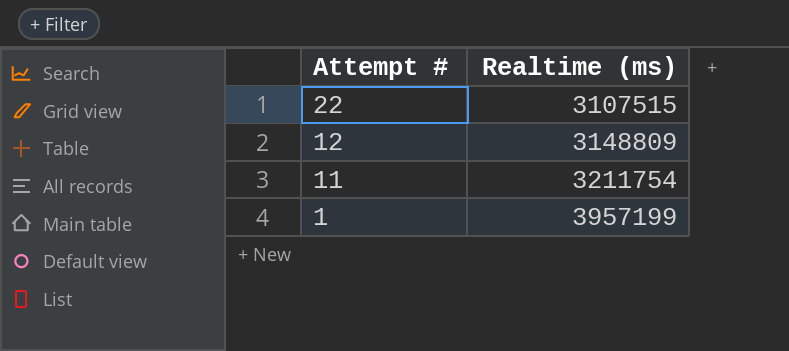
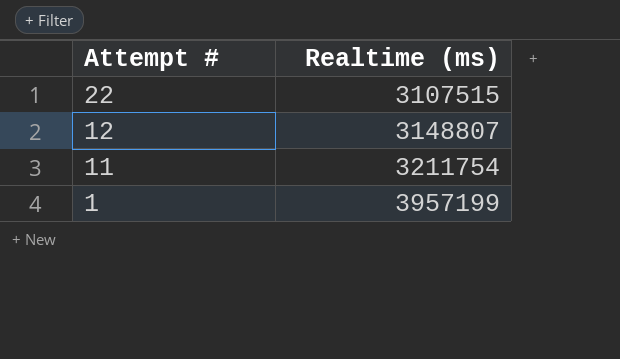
12 | Realtime (ms): 3148809 -> 3148807

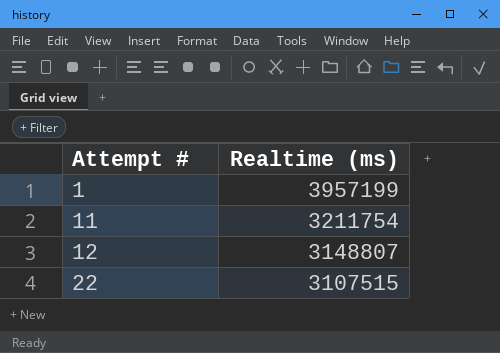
row order: Attempt # descending -> Attempt # ascending

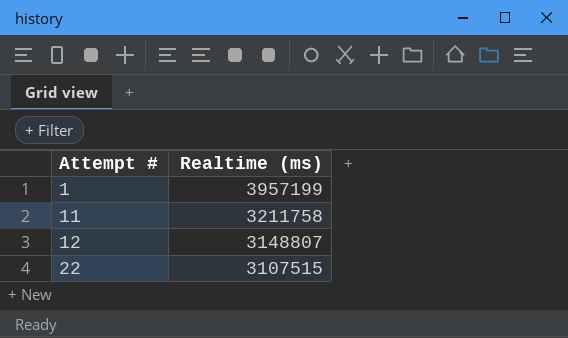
11 | Realtime (ms): 3211754 -> 3211758

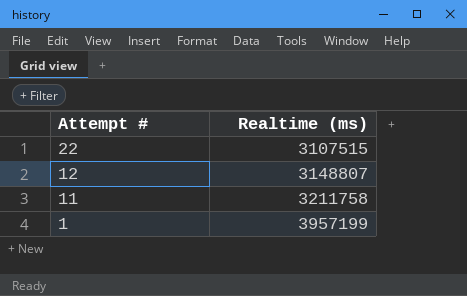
row order: Attempt # ascending -> Attempt # descending

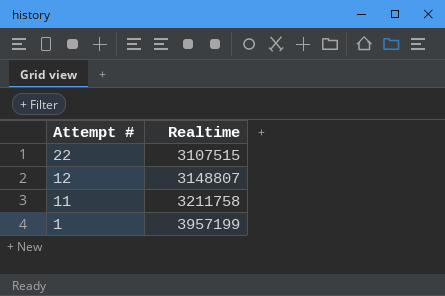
column name: Realtime (ms) -> Realtime

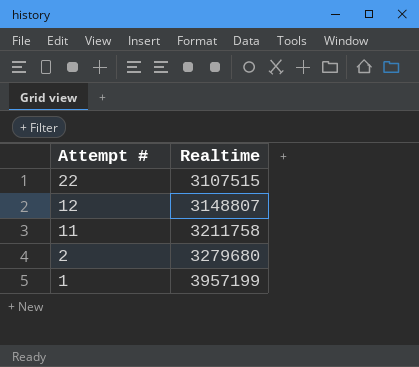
row 2: none -> 3279680

